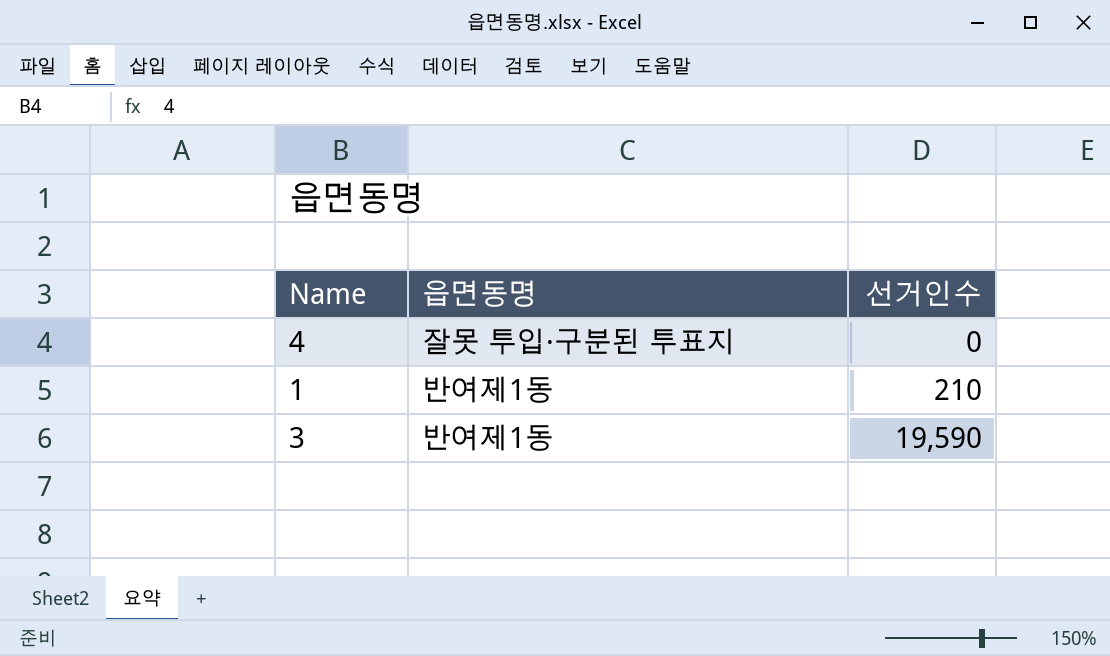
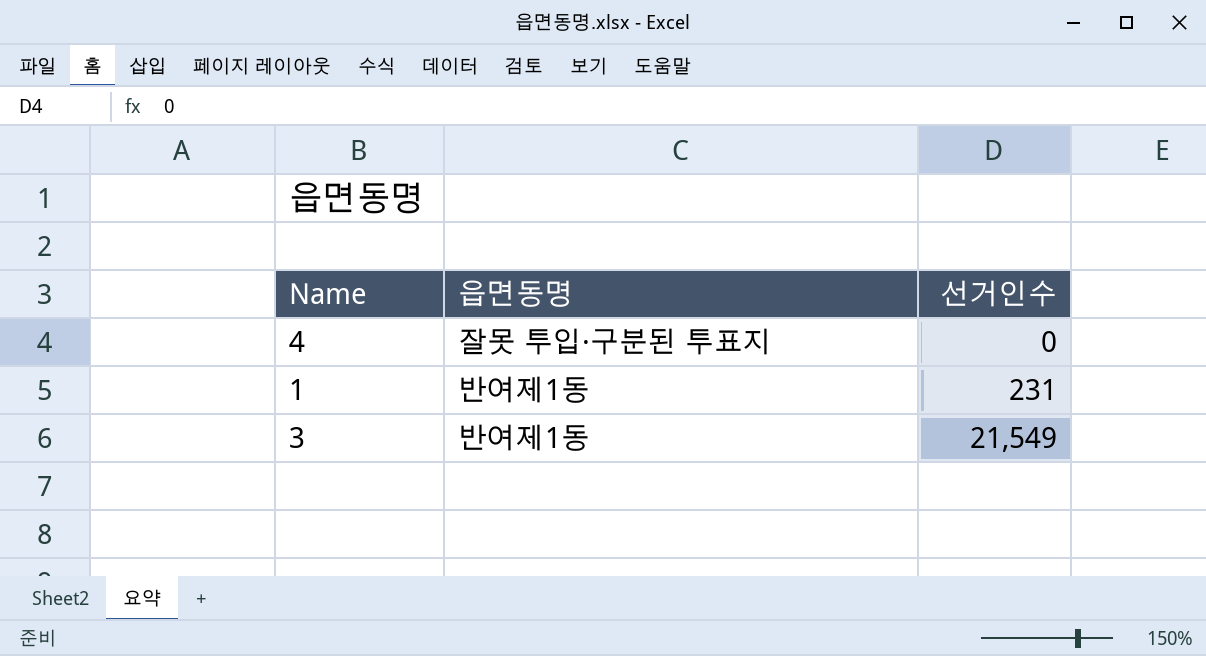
1 | 선거인수: 210 -> 231
3 | 선거인수: 19,590 -> 21,549

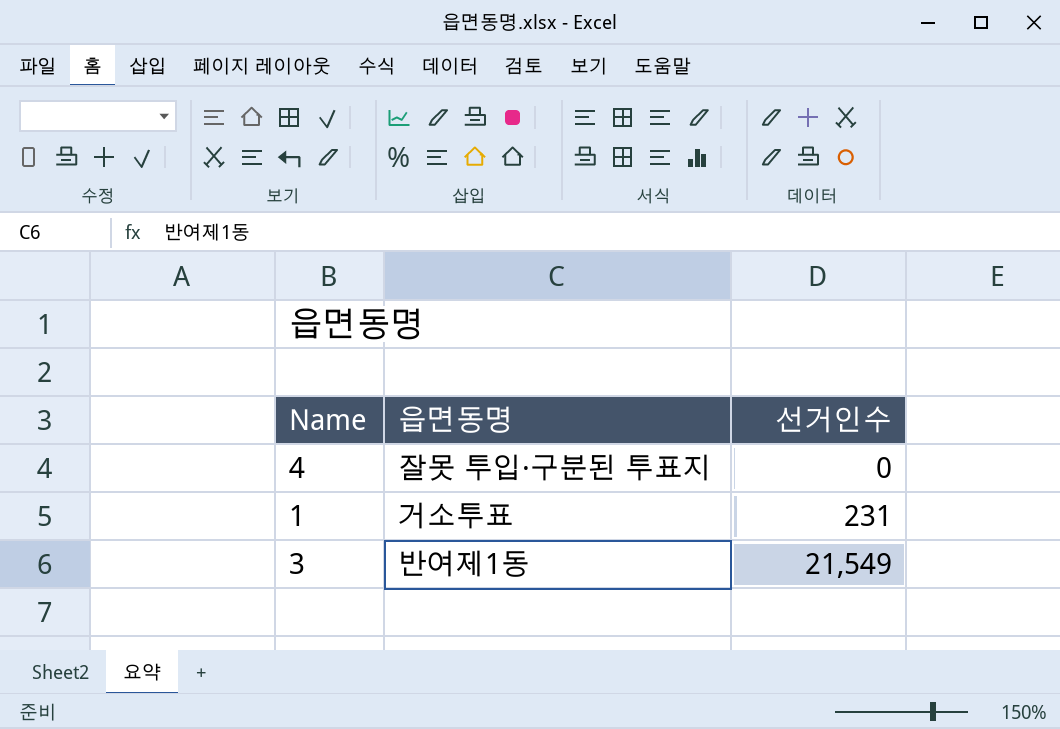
1 | 읍면동명: 반여제1동 -> 거소투표

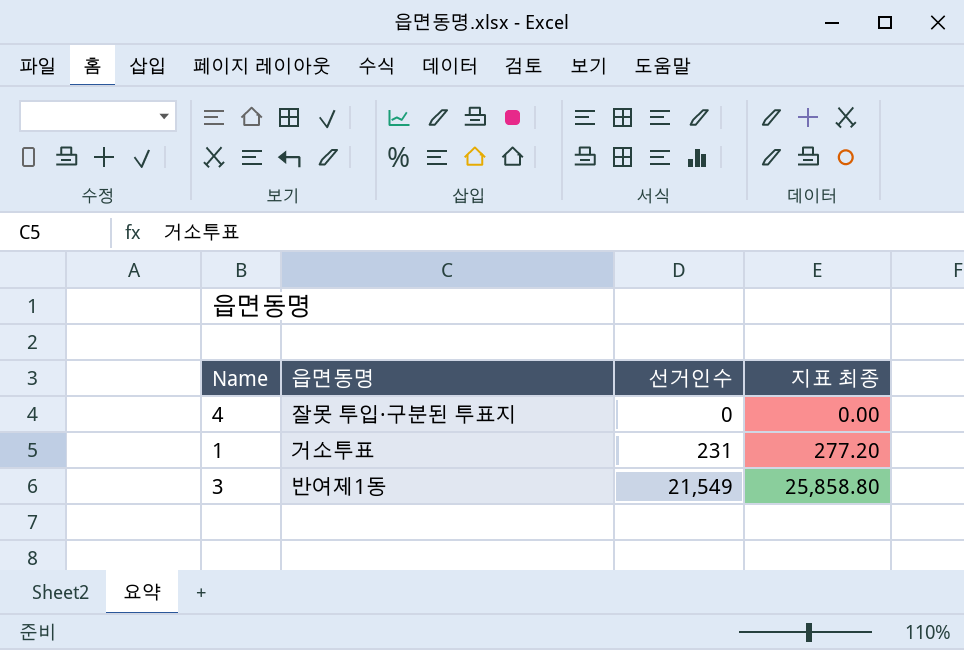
column 지표 최종 | formula: none -> [선거인수] * 1.2

